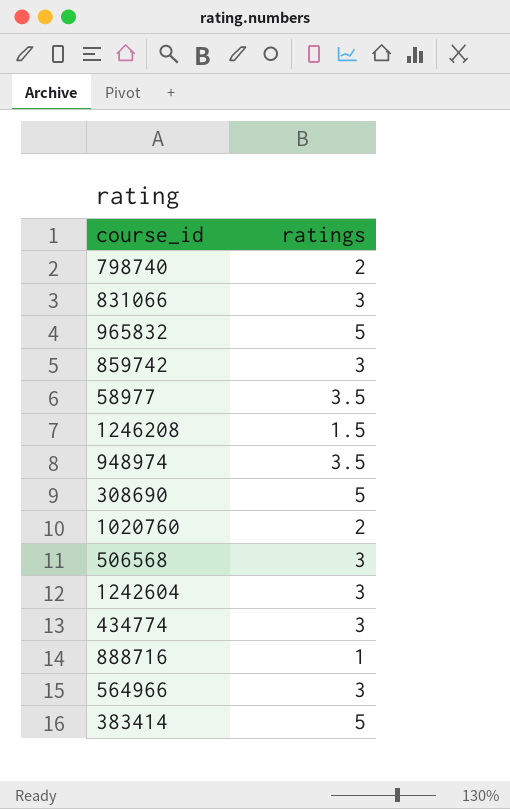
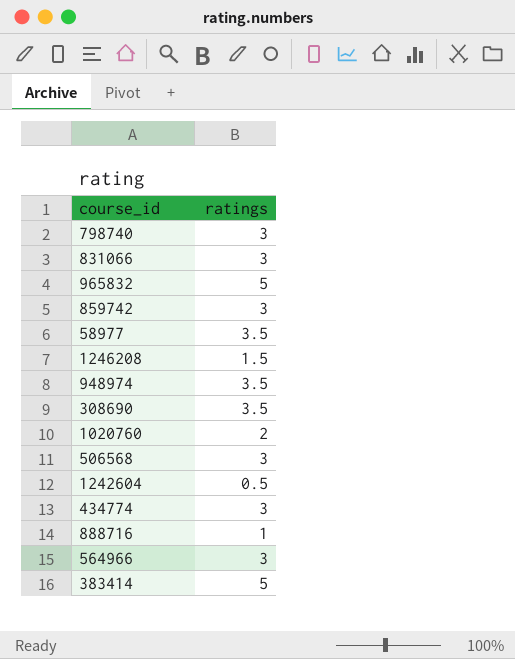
798740 | ratings: 2 -> 3
308690 | ratings: 5 -> 3.5
1242604 | ratings: 3 -> 0.5

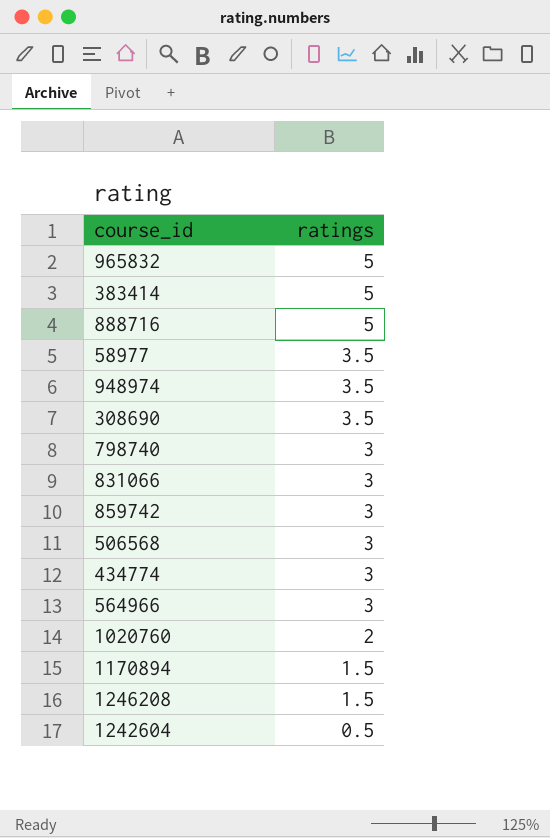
row order: none -> ratings descending
888716 | ratings: 1 -> 5
row 1170894: none -> 1.5

